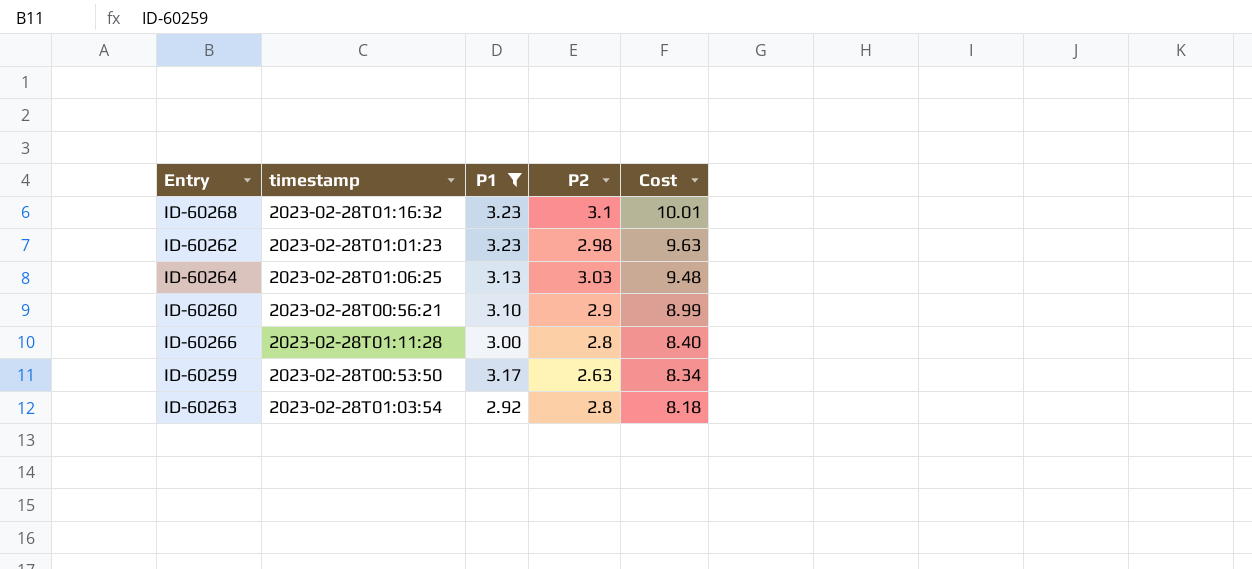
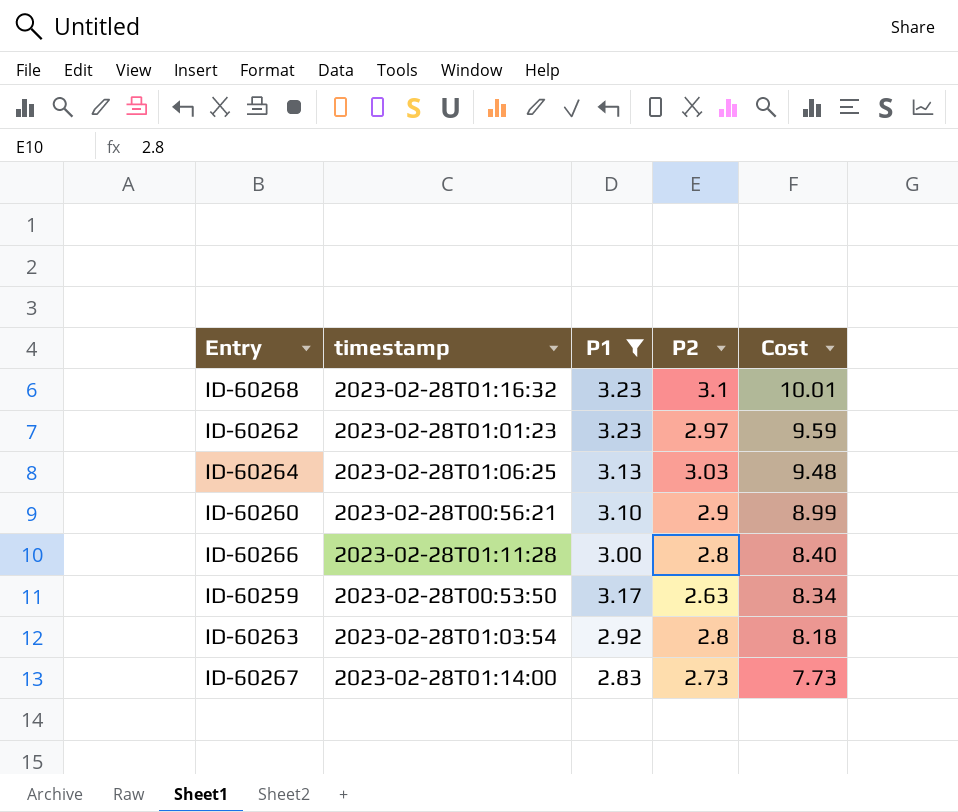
ID-60262 | P2: 2.98 -> 2.97
ID-60262 | Cost: 9.63 -> 9.59
row ID-60267: none -> 2023-02-28T01:14:00 | 2.83 | 2.73 | 7.73

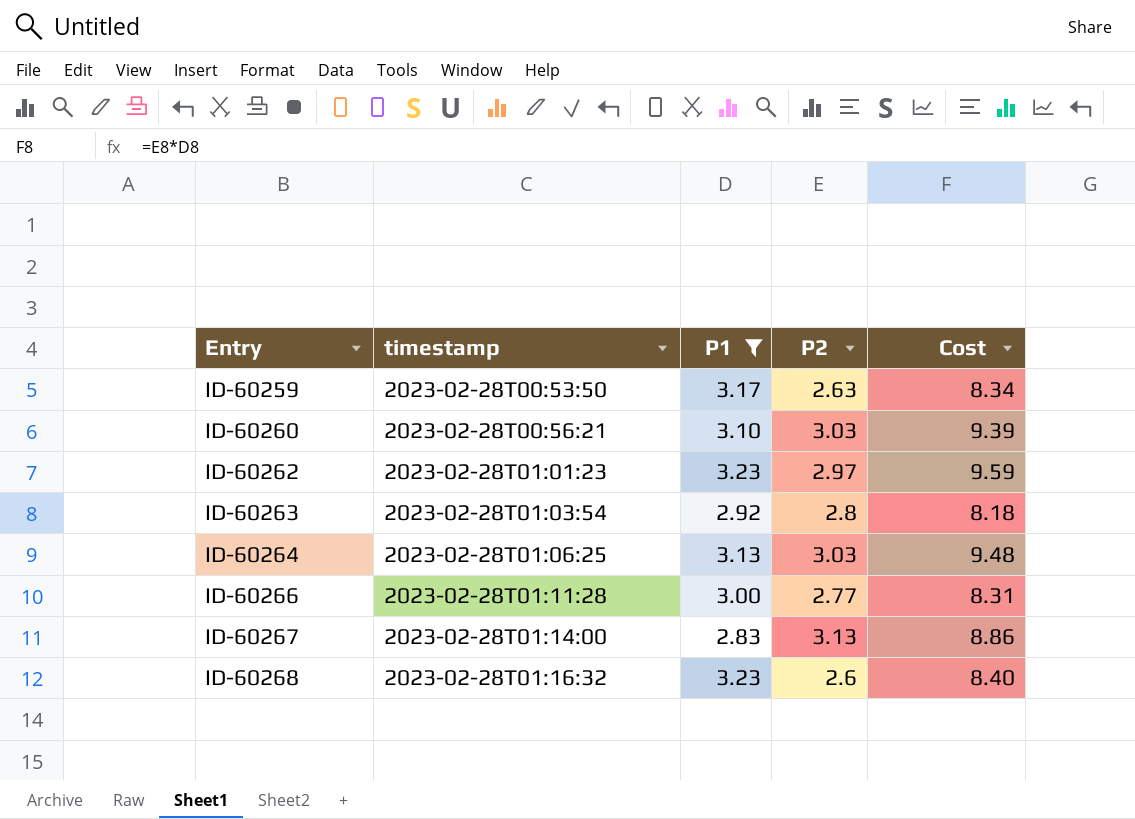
row order: Cost descending -> Entry ascending
ID-60260 | P2: 2.9 -> 3.03
ID-60260 | Cost: 8.99 -> 9.39
ID-60266 | P2: 2.8 -> 2.77
ID-60266 | Cost: 8.40 -> 8.31
ID-60267 | P2: 2.73 -> 3.13
ID-60267 | Cost: 7.73 -> 8.86
ID-60268 | P2: 3.1 -> 2.6
ID-60268 | Cost: 10.01 -> 8.40

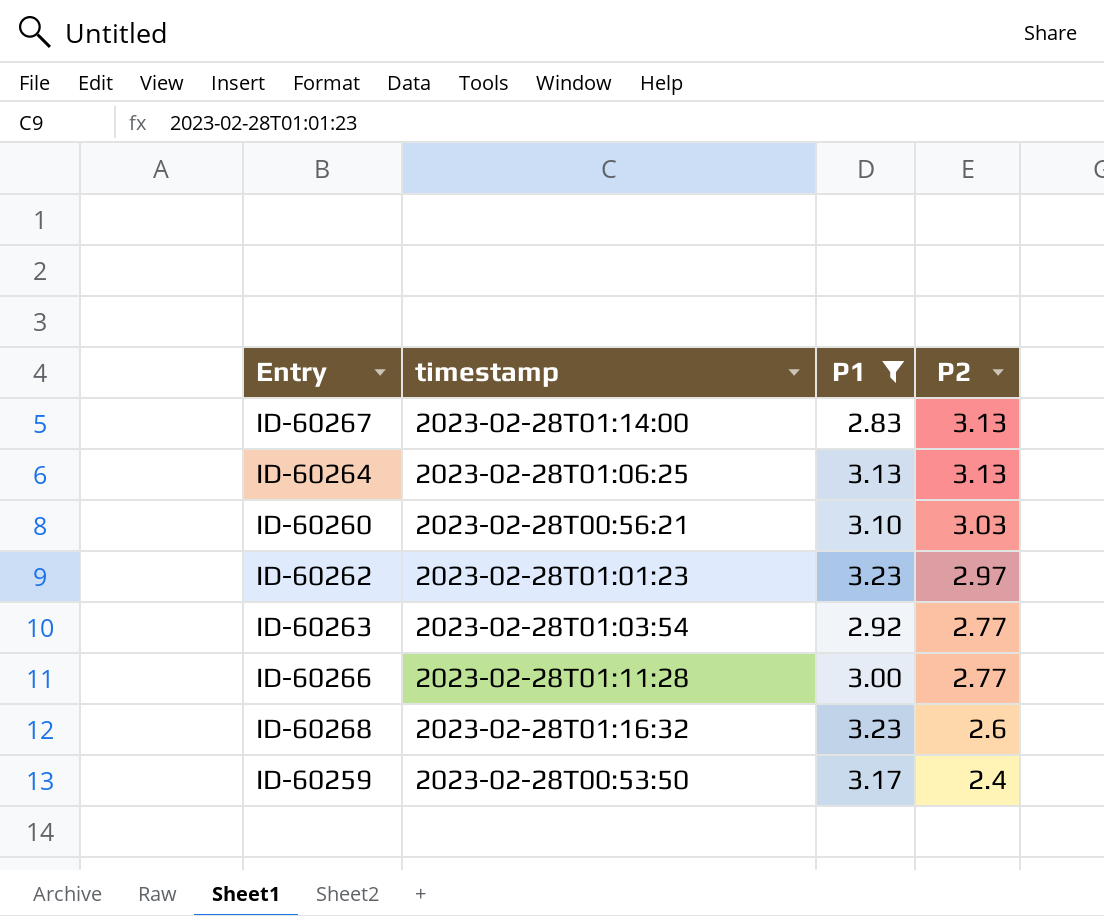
row order: Entry ascending -> P2 descending
column Cost | formula: [P1] * [P2] -> none
ID-60264 | P2: 3.03 -> 3.13
ID-60263 | P2: 2.8 -> 2.77
ID-60259 | P2: 2.63 -> 2.4

